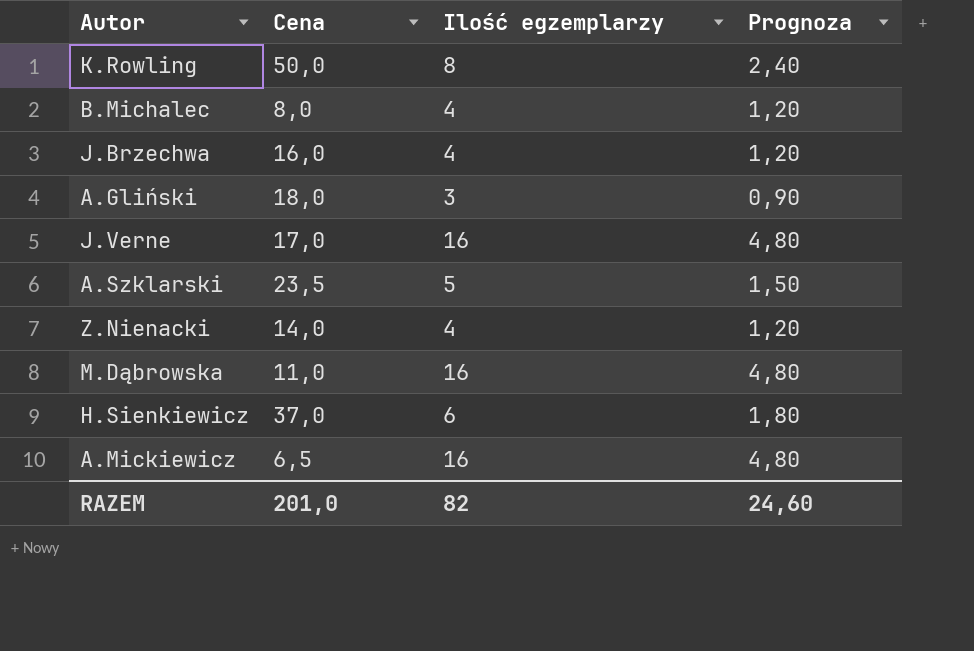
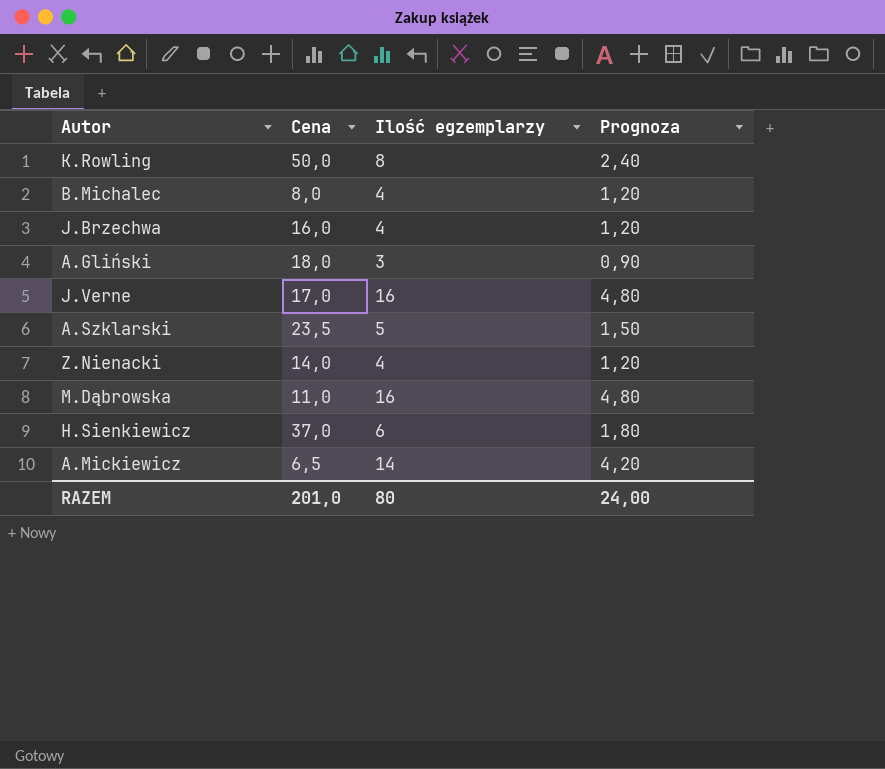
A.Mickiewicz | Ilość egzemplarzy: 16 -> 14
A.Mickiewicz | Prognoza: 4,80 -> 4,20
RAZEM | Ilość egzemplarzy: 82 -> 80
RAZEM | Prognoza: 24,60 -> 24,00

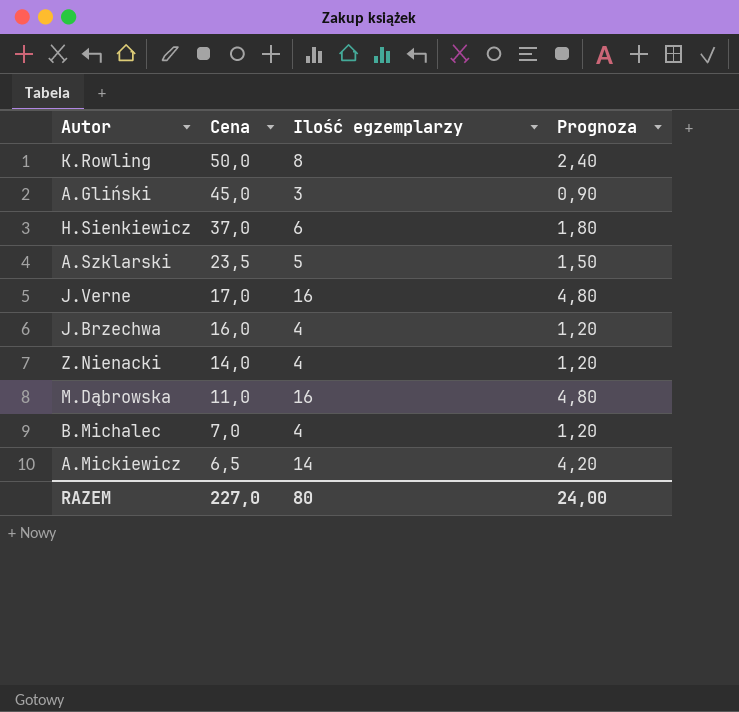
row order: none -> Cena descending
A.Gliński | Cena: 18,0 -> 45,0
B.Michalec | Cena: 8,0 -> 7,0
RAZEM | Cena: 201,0 -> 227,0

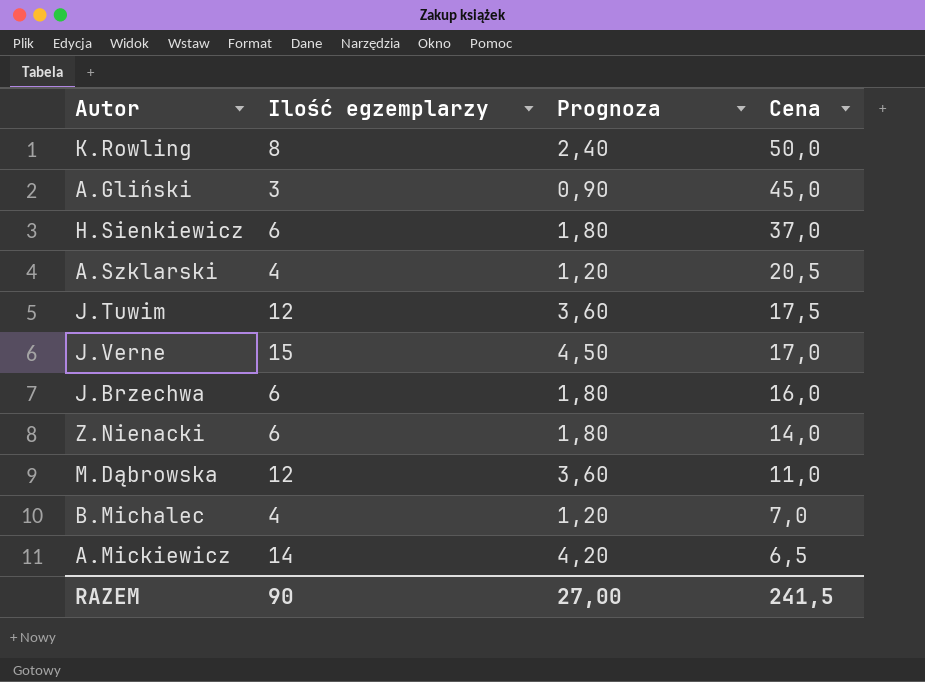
column Cena | position: 2 -> 4
A.Szklarski | Ilość egzemplarzy: 5 -> 4
A.Szklarski | Prognoza: 1,50 -> 1,20
A.Szklarski | Cena: 23,5 -> 20,5
row J.Tuwim: none -> 12 | 3,60 | 17,5
J.Verne | Ilość egzemplarzy: 16 -> 15
J.Verne | Prognoza: 4,80 -> 4,50
J.Brzechwa | Ilość egzemplarzy: 4 -> 6
J.Brzechwa | Prognoza: 1,20 -> 1,80
Z.Nienacki | Ilość egzemplarzy: 4 -> 6
Z.Nienacki | Prognoza: 1,20 -> 1,80
M.Dąbrowska | Ilość egzemplarzy: 16 -> 12
M.Dąbrowska | Prognoza: 4,80 -> 3,60
RAZEM | Ilość egzemplarzy: 80 -> 90
RAZEM | Prognoza: 24,00 -> 27,00
RAZEM | Cena: 227,0 -> 241,5

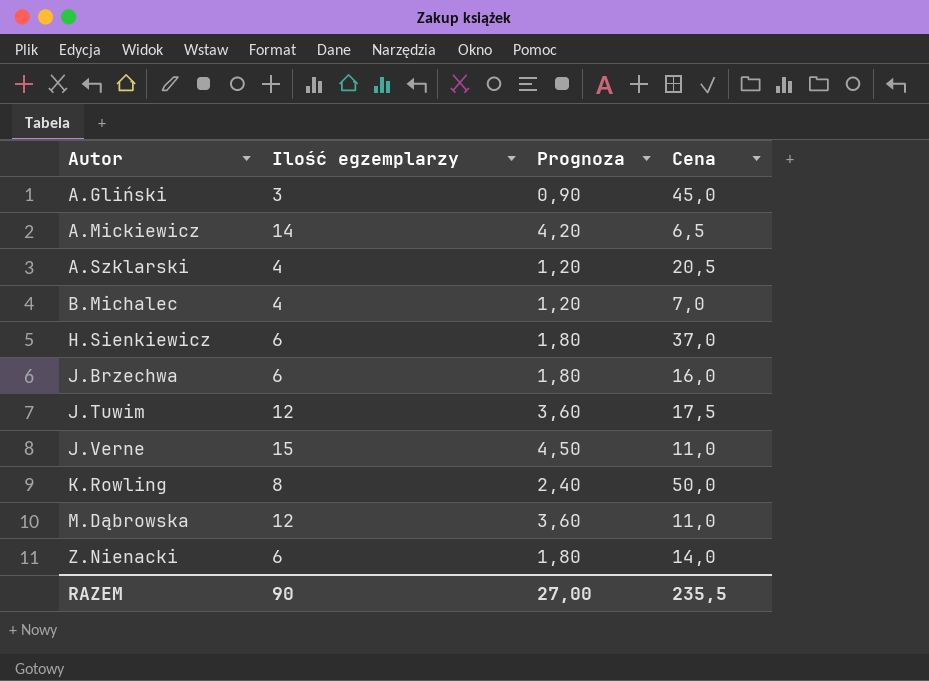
row order: Cena descending -> Autor ascending
J.Verne | Cena: 17,0 -> 11,0
RAZEM | Cena: 241,5 -> 235,5

